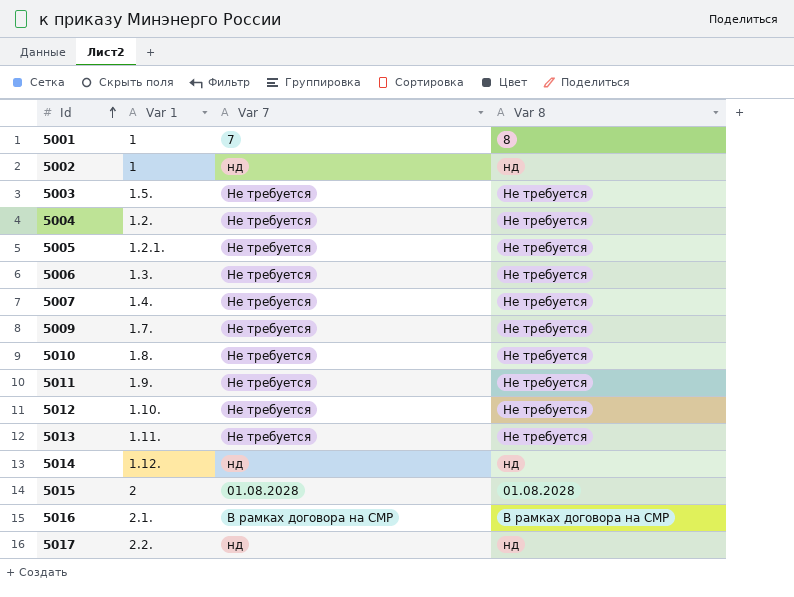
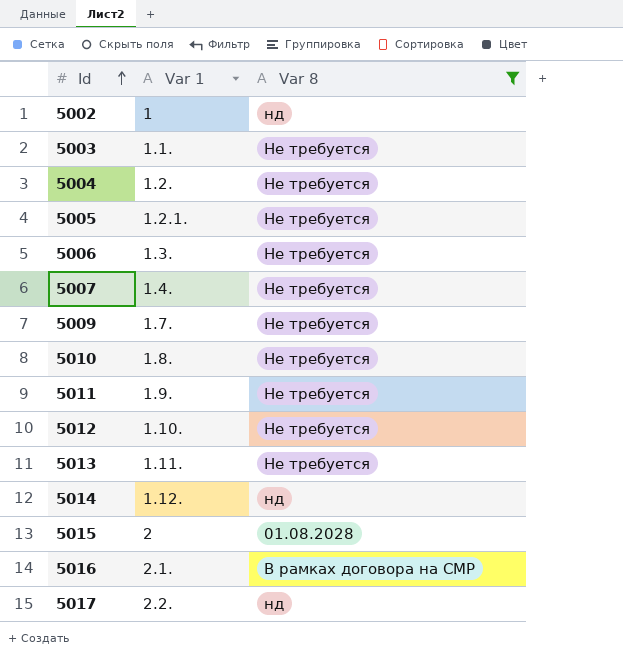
filter: none -> Var 8 != 8
column Var 7 | position: 3 -> none
5003 | Var 1: 1.5. -> 1.1.

